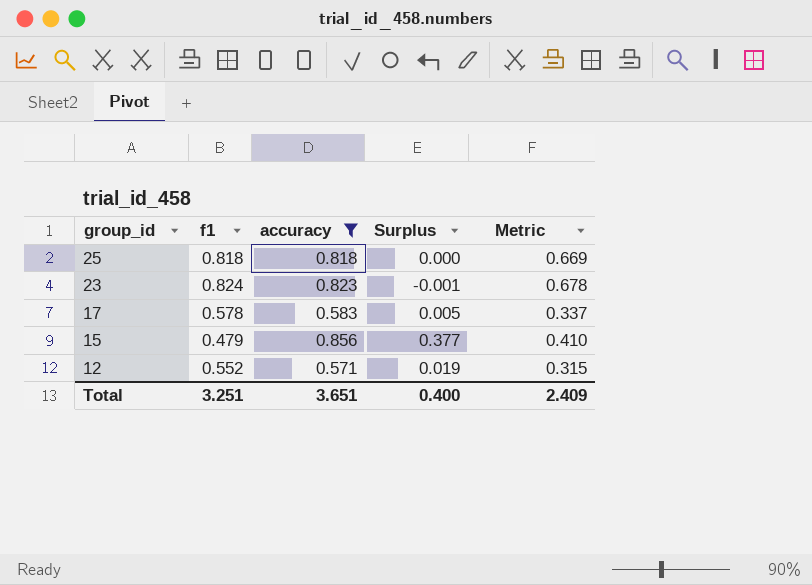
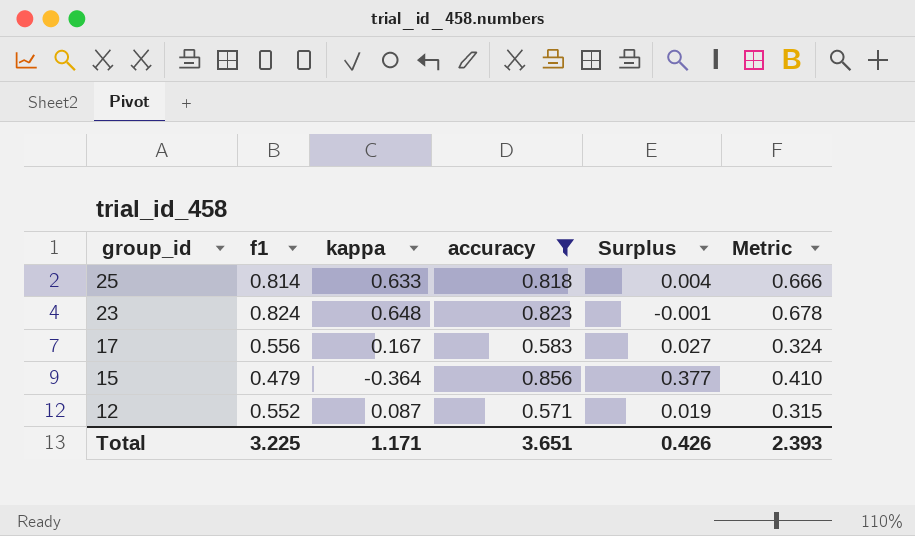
column kappa | position: none -> 3
25 | f1: 0.818 -> 0.814
25 | Surplus: 0.000 -> 0.004
25 | Metric: 0.669 -> 0.666
17 | f1: 0.578 -> 0.556
17 | Surplus: 0.005 -> 0.027
17 | Metric: 0.337 -> 0.324
Total | f1: 3.251 -> 3.225
Total | Surplus: 0.400 -> 0.426
Total | Metric: 2.409 -> 2.393

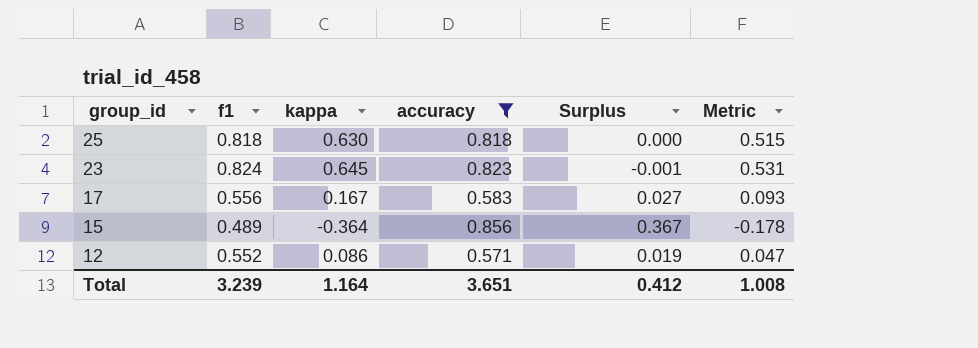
column Metric | formula: [f1] * [accuracy] -> [f1] * [kappa]
25 | f1: 0.814 -> 0.818
25 | kappa: 0.633 -> 0.630
25 | Surplus: 0.004 -> 0.000
23 | kappa: 0.648 -> 0.645
15 | f1: 0.479 -> 0.489
15 | Surplus: 0.377 -> 0.367
12 | kappa: 0.087 -> 0.086
Total | f1: 3.225 -> 3.239
Total | kappa: 1.171 -> 1.164
Total | Surplus: 0.426 -> 0.412
Total | Metric: 2.393 -> 1.008

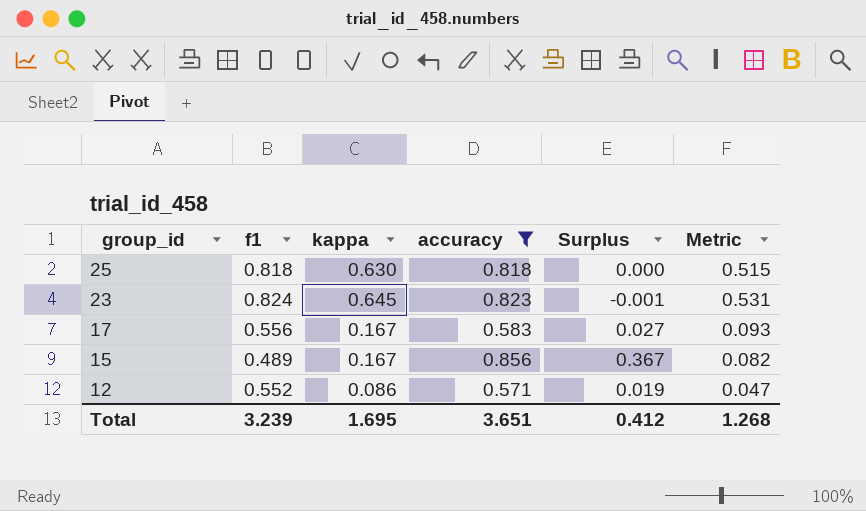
15 | kappa: -0.364 -> 0.167
15 | Metric: -0.178 -> 0.082
Total | kappa: 1.164 -> 1.695
Total | Metric: 1.008 -> 1.268

